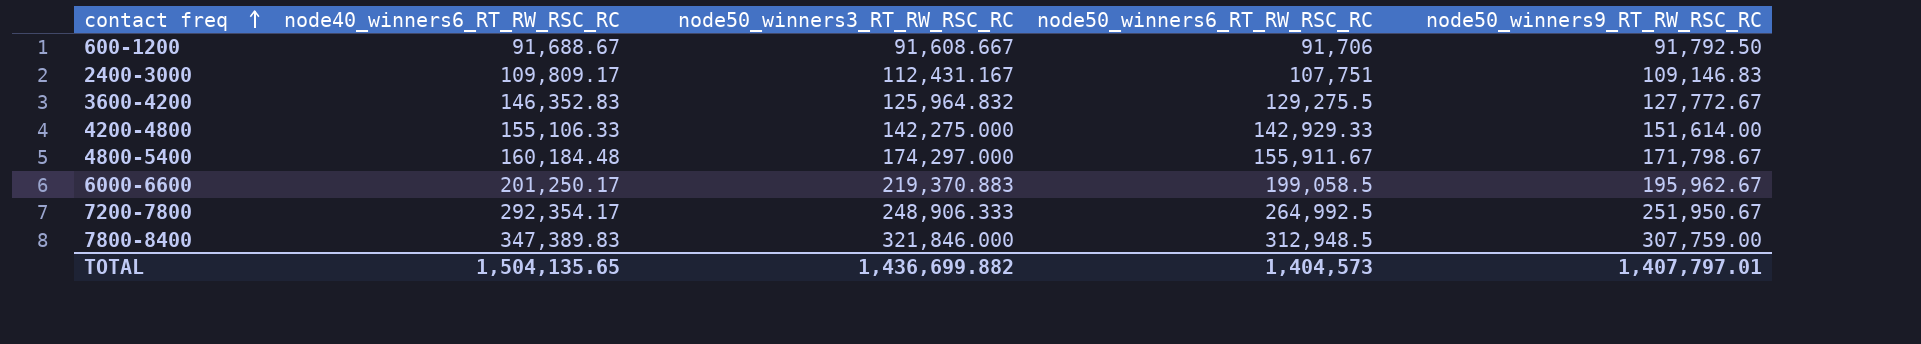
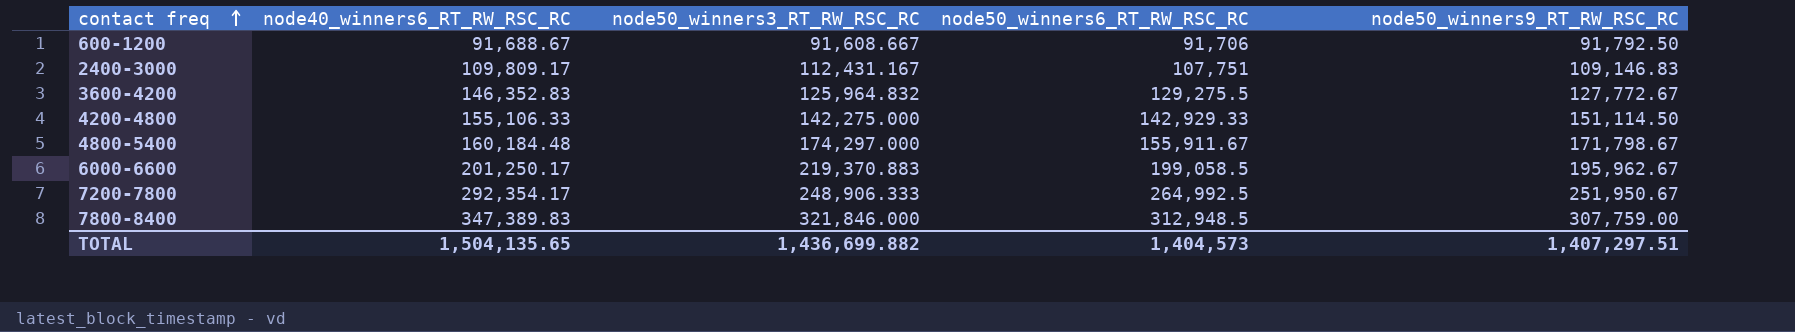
4200-4800 | node50_winners9_RT_RW_RSC_RC: 151,614.00 -> 151,114.50
TOTAL | node50_winners9_RT_RW_RSC_RC: 1,407,797.01 -> 1,407,297.51

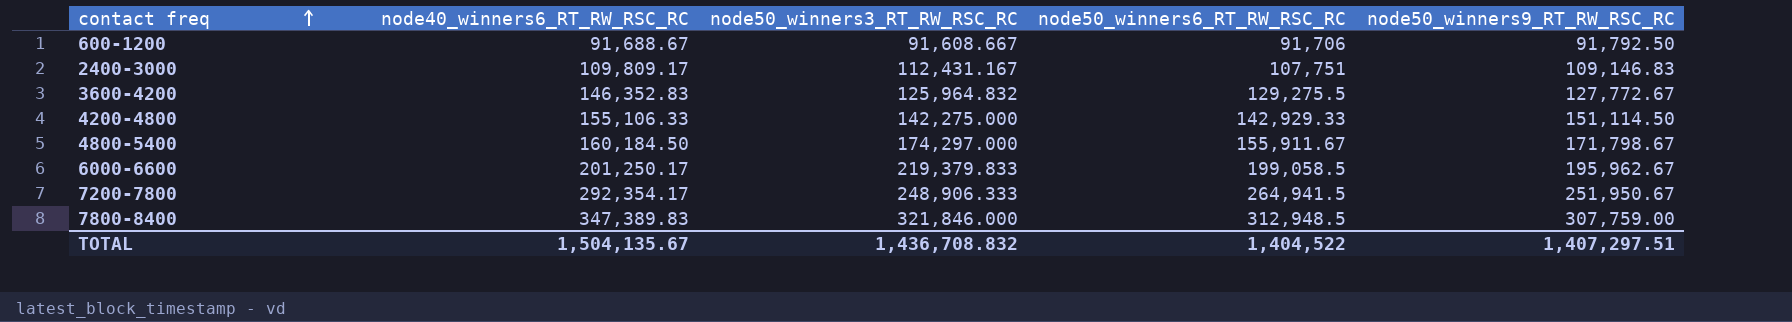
4800-5400 | node40_winners6_RT_RW_RSC_RC: 160,184.48 -> 160,184.50
6000-6600 | node50_winners3_RT_RW_RSC_RC: 219,370.883 -> 219,379.833
7200-7800 | node50_winners6_RT_RW_RSC_RC: 264,992.5 -> 264,941.5
TOTAL | node40_winners6_RT_RW_RSC_RC: 1,504,135.65 -> 1,504,135.67
TOTAL | node50_winners3_RT_RW_RSC_RC: 1,436,699.882 -> 1,436,708.832
TOTAL | node50_winners6_RT_RW_RSC_RC: 1,404,573 -> 1,404,522

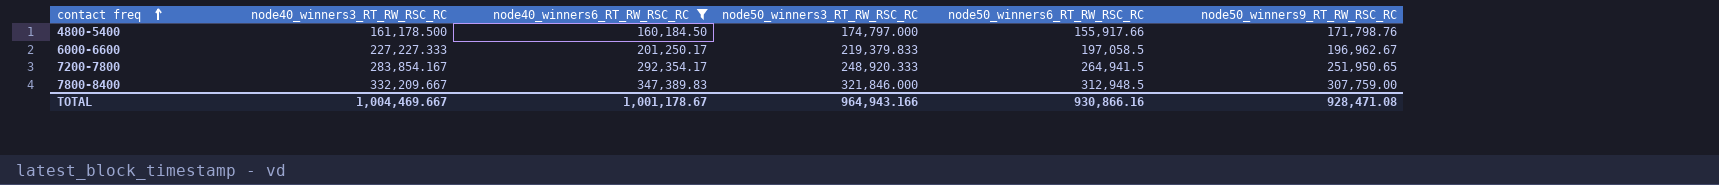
filter: none -> node40_winners6_RT_RW_RSC_RC >= 160,184.50
column node40_winners3_RT_RW_RSC_RC | position: none -> 2
4800-5400 | node50_winners3_RT_RW_RSC_RC: 174,297.000 -> 174,797.000
4800-5400 | node50_winners6_RT_RW_RSC_RC: 155,911.67 -> 155,917.66
4800-5400 | node50_winners9_RT_RW_RSC_RC: 171,798.67 -> 171,798.76
6000-6600 | node50_winners6_RT_RW_RSC_RC: 199,058.5 -> 197,058.5
6000-6600 | node50_winners9_RT_RW_RSC_RC: 195,962.67 -> 196,962.67
7200-7800 | node50_winners3_RT_RW_RSC_RC: 248,906.333 -> 248,920.333
7200-7800 | node50_winners9_RT_RW_RSC_RC: 251,950.67 -> 251,950.65
TOTAL | node40_winners6_RT_RW_RSC_RC: 1,504,135.67 -> 1,001,178.67
TOTAL | node50_winners3_RT_RW_RSC_RC: 1,436,708.832 -> 964,943.166
TOTAL | node50_winners6_RT_RW_RSC_RC: 1,404,522 -> 930,866.16
TOTAL | node50_winners9_RT_RW_RSC_RC: 1,407,297.51 -> 928,471.08

